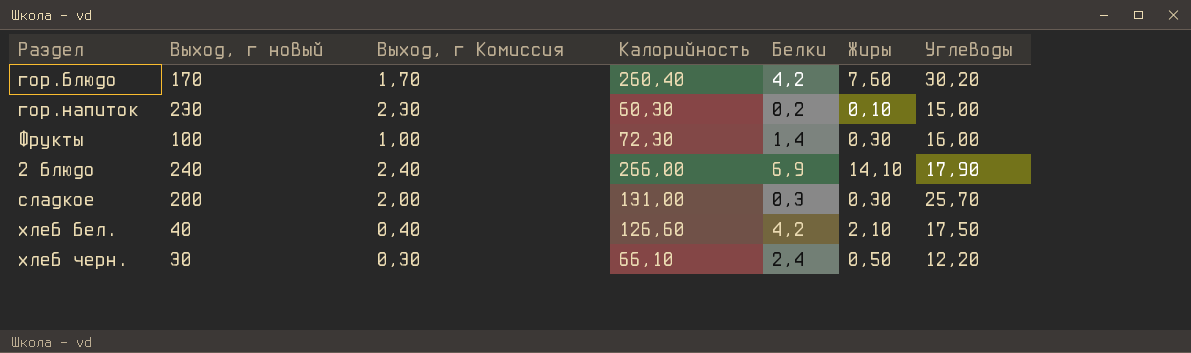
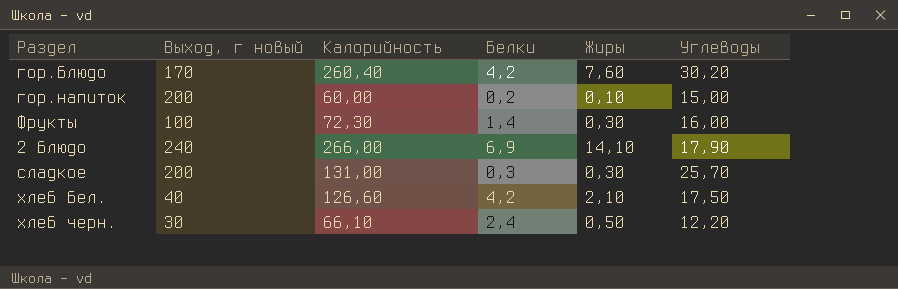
column Выход, г Комиссия | formula: [Выход, г новый] * 0,01 -> none
гор.напиток | Выход, г новый: 230 -> 200
гор.напиток | Калорийность: 60,30 -> 60,00

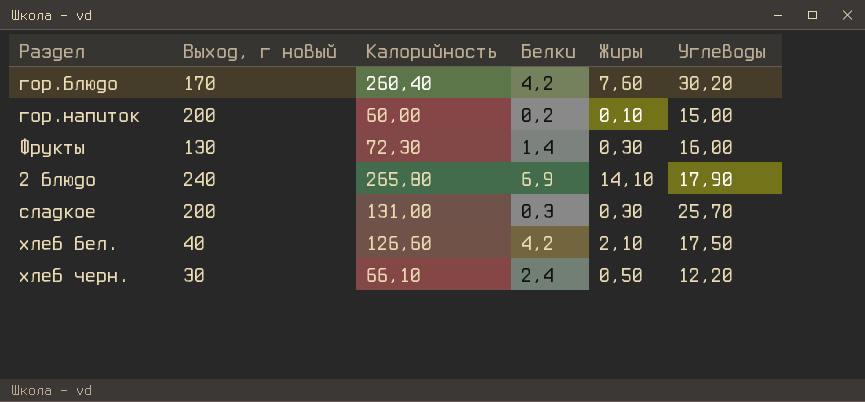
Фрукты | Выход, г новый: 100 -> 130
2 блюдо | Калорийность: 266,00 -> 265,80

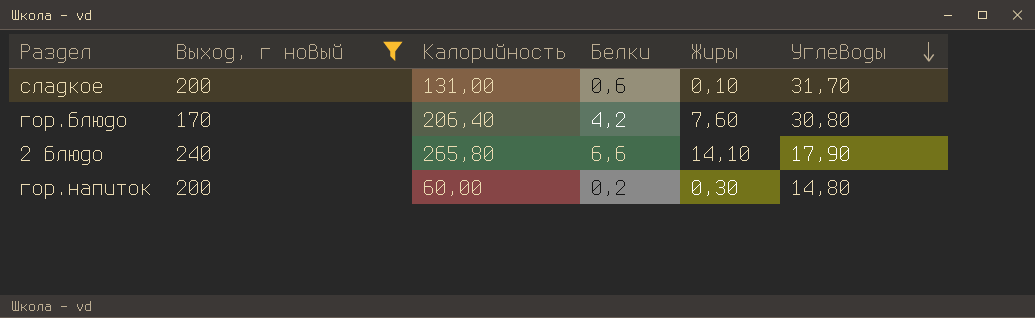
filter: none -> Выход, г новый >= 170
row order: none -> Углеводы descending
сладкое | Белки: 0,3 -> 0,6
сладкое | Жиры: 0,30 -> 0,10
сладкое | Углеводы: 25,70 -> 31,70
гор.блюдо | Калорийность: 260,40 -> 206,40
гор.блюдо | Углеводы: 30,20 -> 30,80
2 блюдо | Белки: 6,9 -> 6,6
гор.напиток | Жиры: 0,10 -> 0,30
гор.напиток | Углеводы: 15,00 -> 14,80

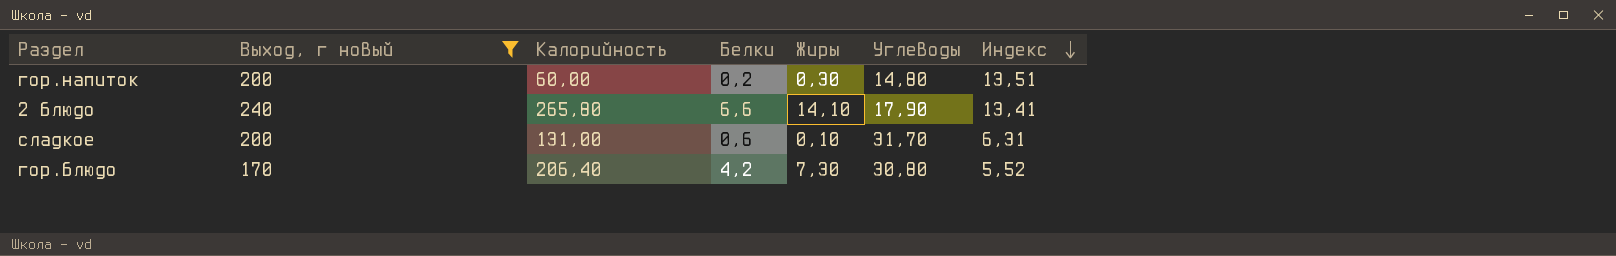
row order: Углеводы descending -> Индекс descending
column Индекс | formula: none -> [Выход, г новый] / [Углеводы]
гор.блюдо | Жиры: 7,60 -> 7,30

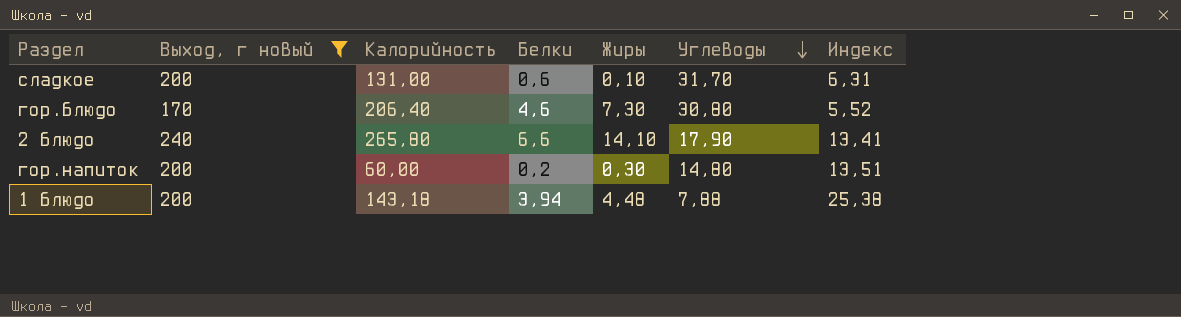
row order: Индекс descending -> Углеводы descending
гор.блюдо | Белки: 4,2 -> 4,6
row 1 блюдо: none -> 200 | 143,18 | 3,94 | 4,48 | 7,88 | 25,38

